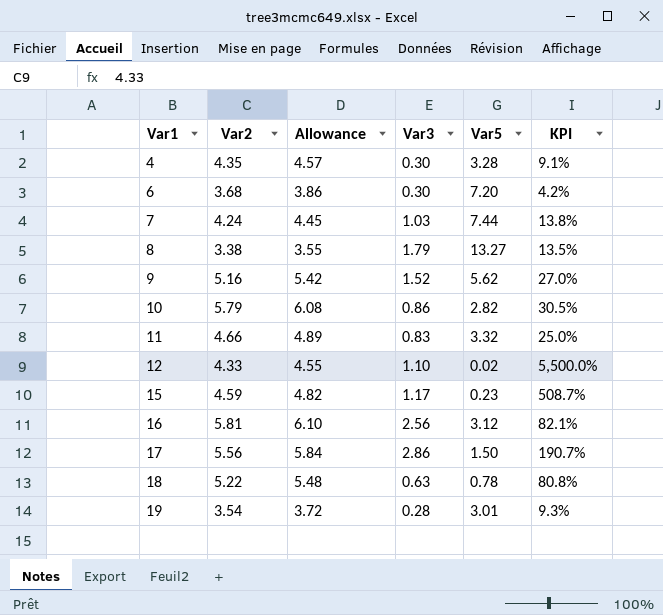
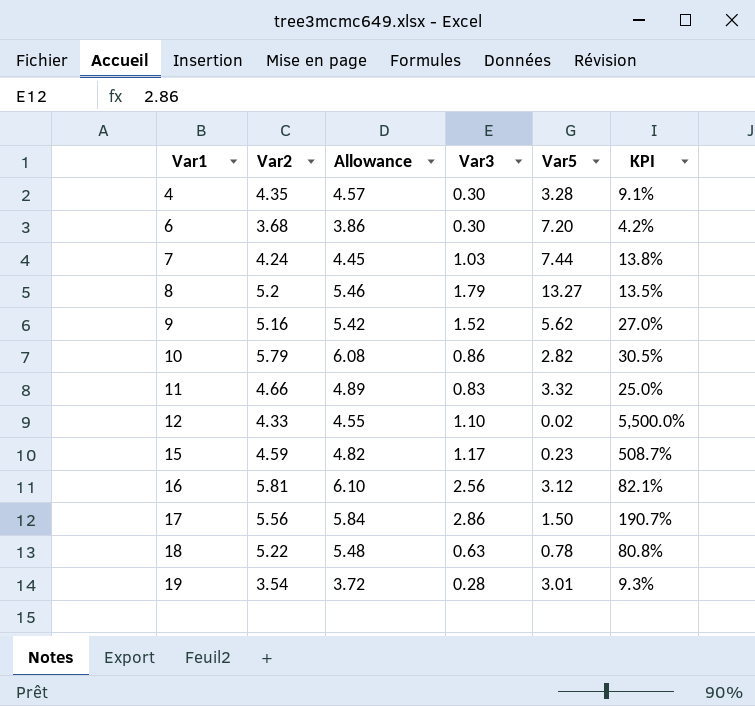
8 | Var2: 3.38 -> 5.2
8 | Allowance: 3.55 -> 5.46

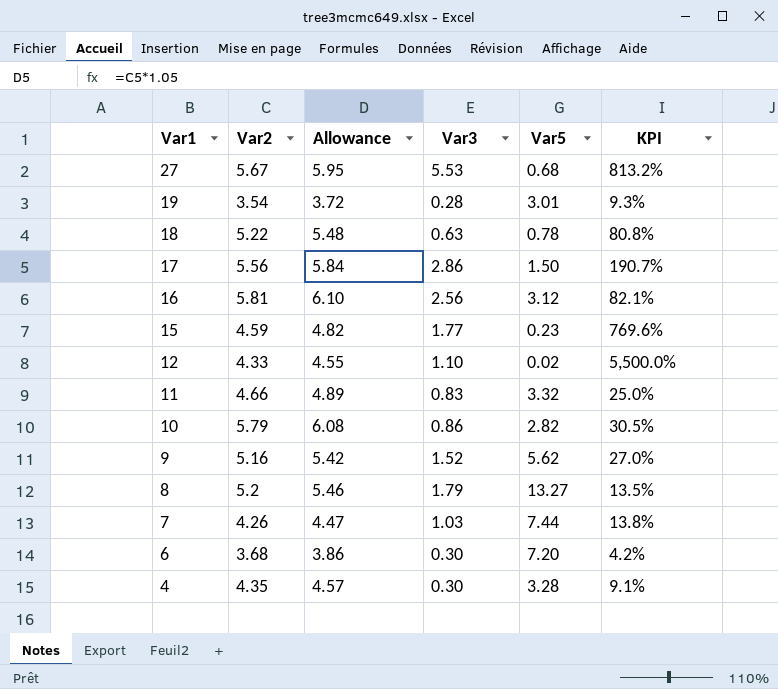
row order: Var1 ascending -> Var1 descending
row 27: none -> 5.67 | 5.95 | 5.53 | 0.68 | 813.2%
15 | Var3: 1.17 -> 1.77
15 | KPI: 508.7% -> 769.6%
7 | Var2: 4.24 -> 4.26
7 | Allowance: 4.45 -> 4.47

